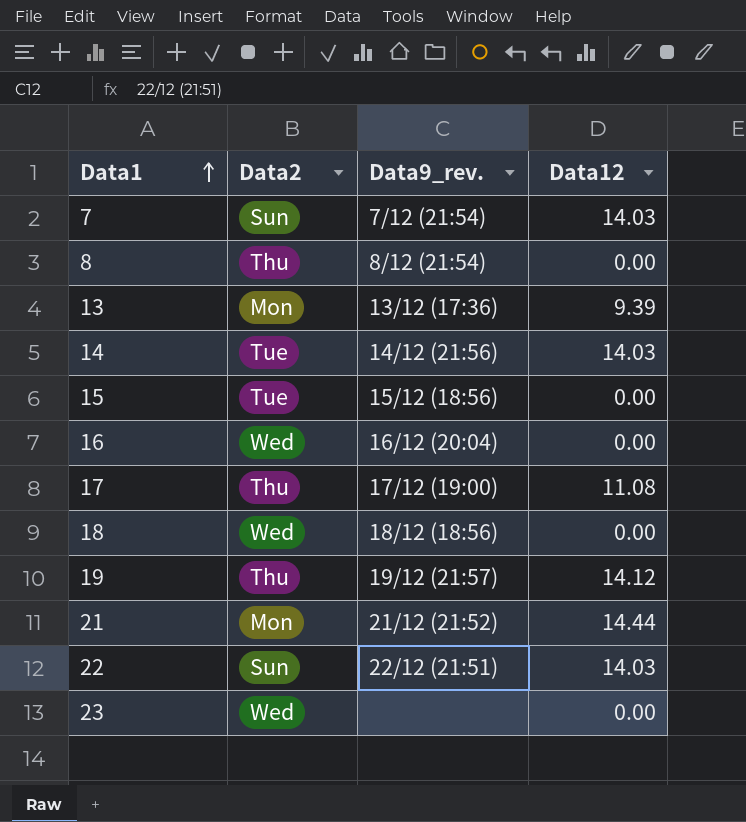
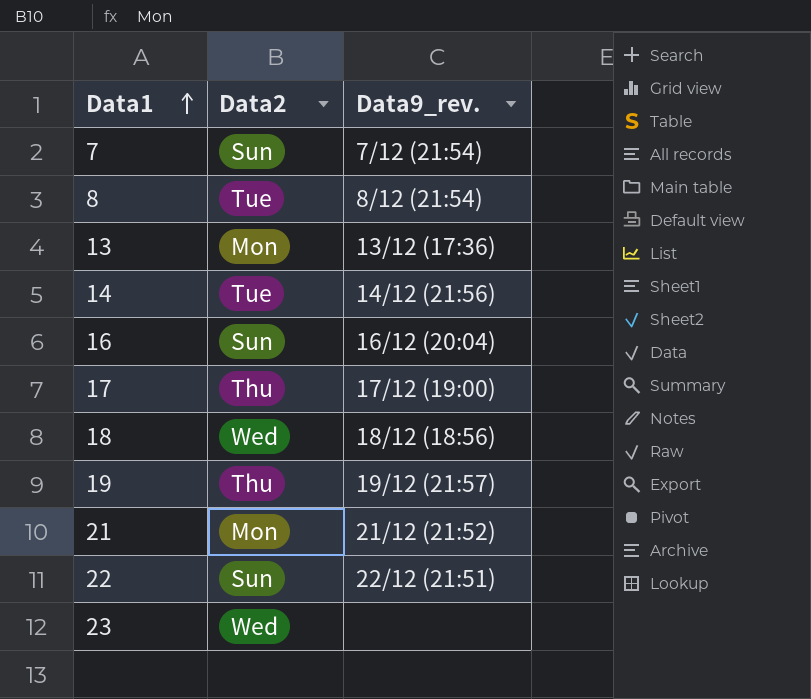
column Data12 | position: 4 -> none
row 15: Tue | 15/12 (18:56) | 0.00 -> none
8 | Data2: Thu -> Tue
16 | Data2: Wed -> Sun

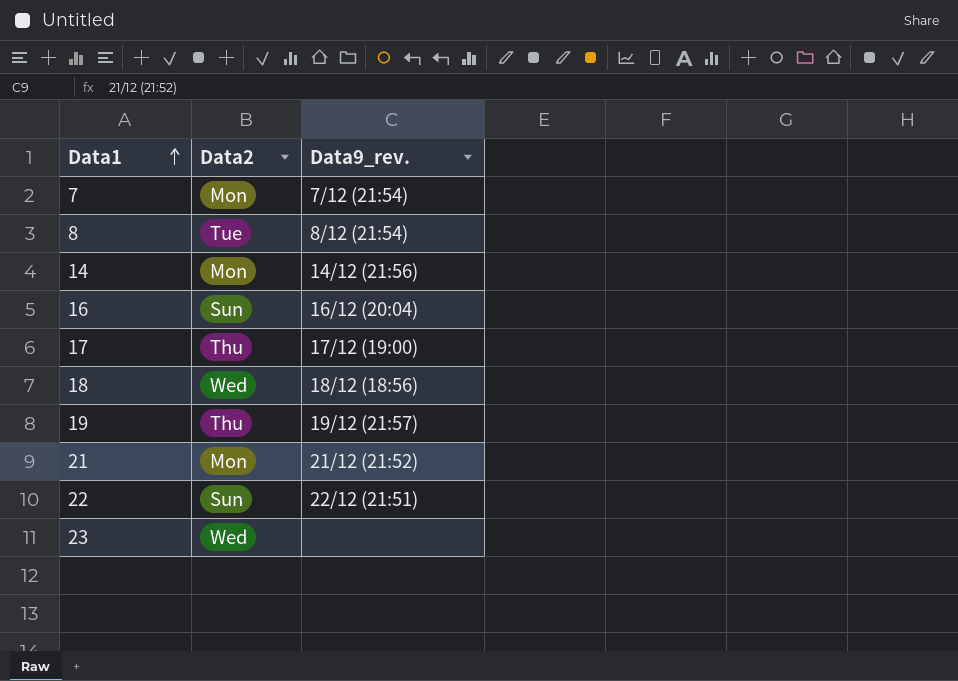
row 13: Mon | 13/12 (17:36) -> none
7 | Data2: Sun -> Mon
14 | Data2: Tue -> Mon

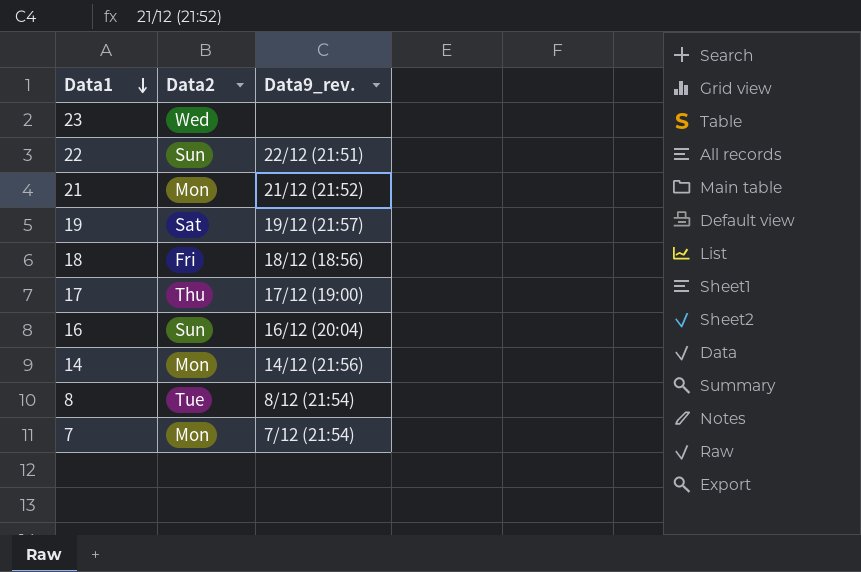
row order: Data1 ascending -> Data1 descending
19 | Data2: Thu -> Sat
18 | Data2: Wed -> Fri

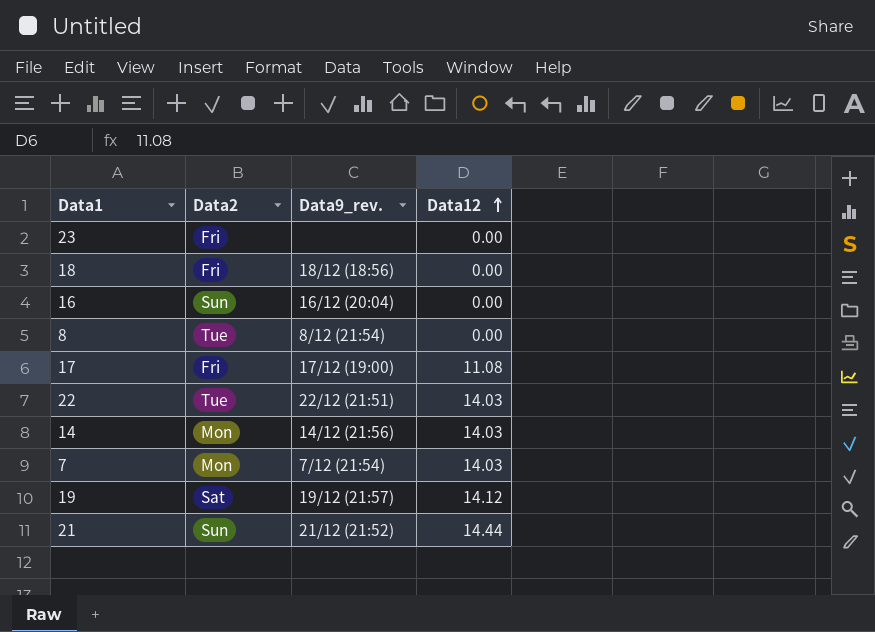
row order: Data1 descending -> Data12 ascending
column Data12 | position: none -> 4
23 | Data2: Wed -> Fri
17 | Data2: Thu -> Fri
22 | Data2: Sun -> Tue
21 | Data2: Mon -> Sun

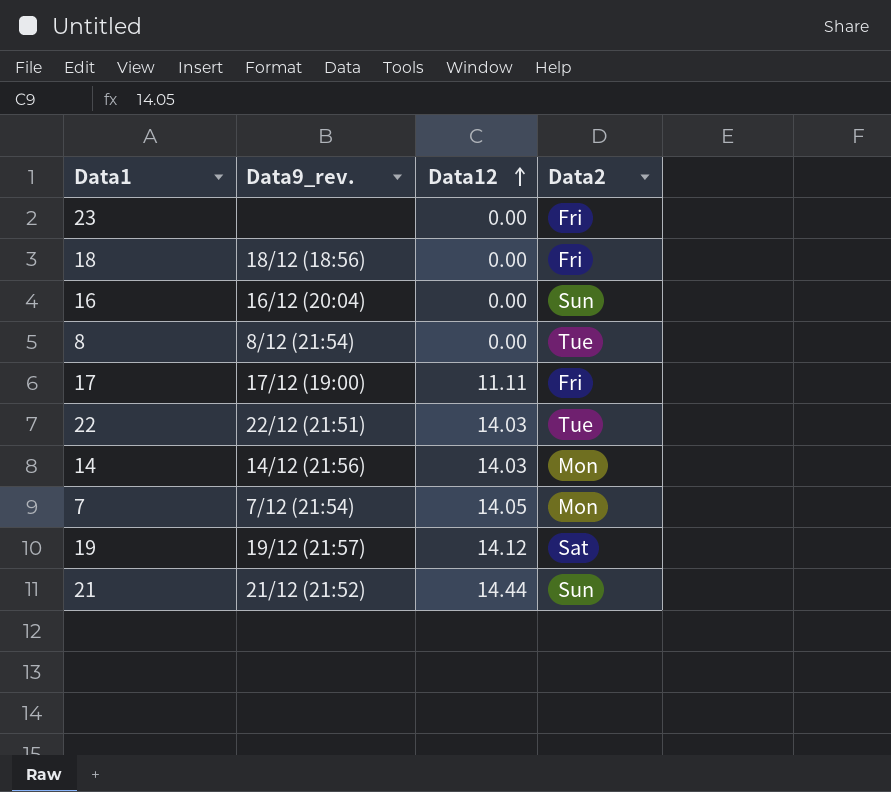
column Data2 | position: 2 -> 4
17 | Data12: 11.08 -> 11.11
7 | Data12: 14.03 -> 14.05

